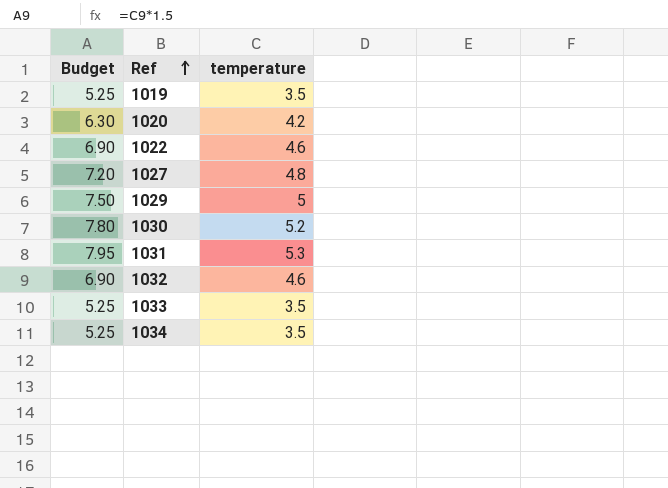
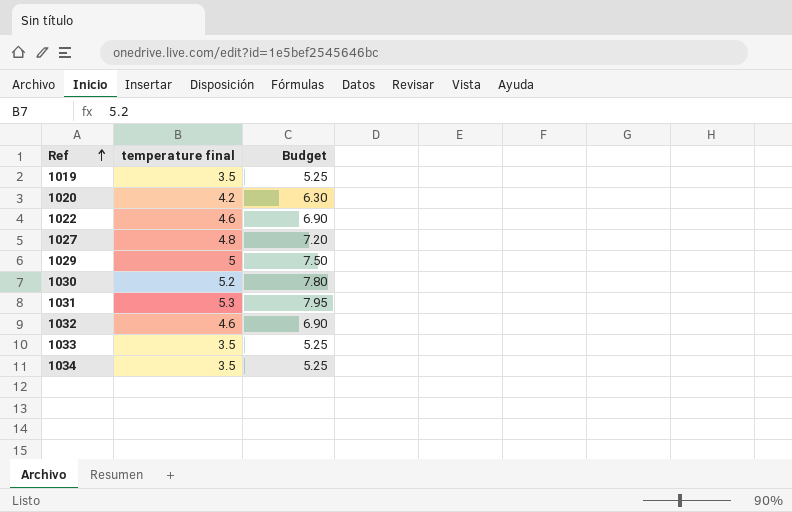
column name: temperature -> temperature final
column Budget | position: 1 -> 3

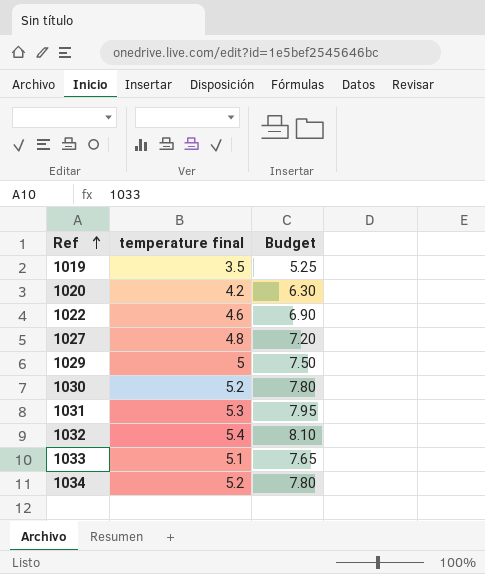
1032 | temperature final: 4.6 -> 5.4
1032 | Budget: 6.90 -> 8.10
1033 | temperature final: 3.5 -> 5.1
1033 | Budget: 5.25 -> 7.65
1034 | temperature final: 3.5 -> 5.2
1034 | Budget: 5.25 -> 7.80

